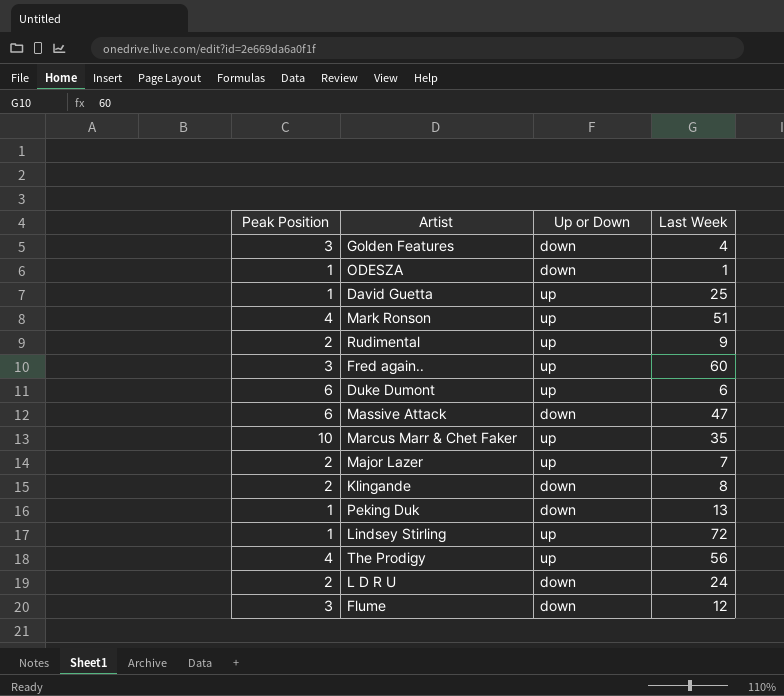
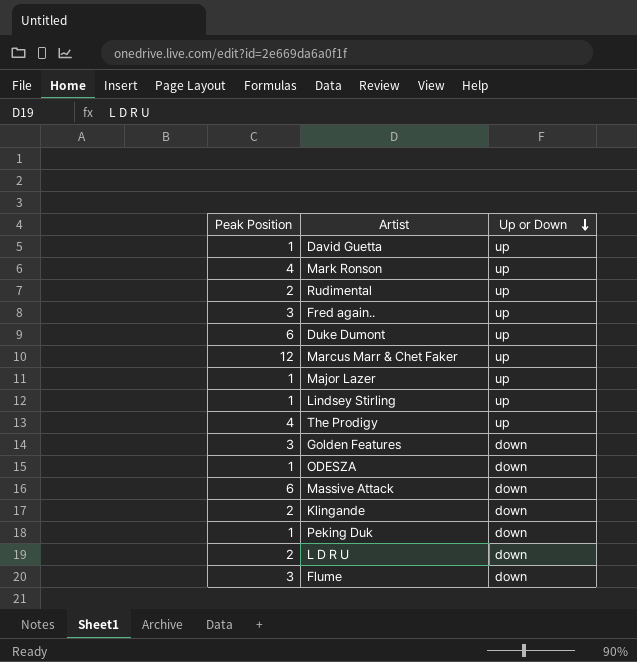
row order: none -> Up or Down descending
column Last Week | position: 4 -> none
Marcus Marr & Chet Faker | Peak Position: 10 -> 12
Major Lazer | Peak Position: 2 -> 1

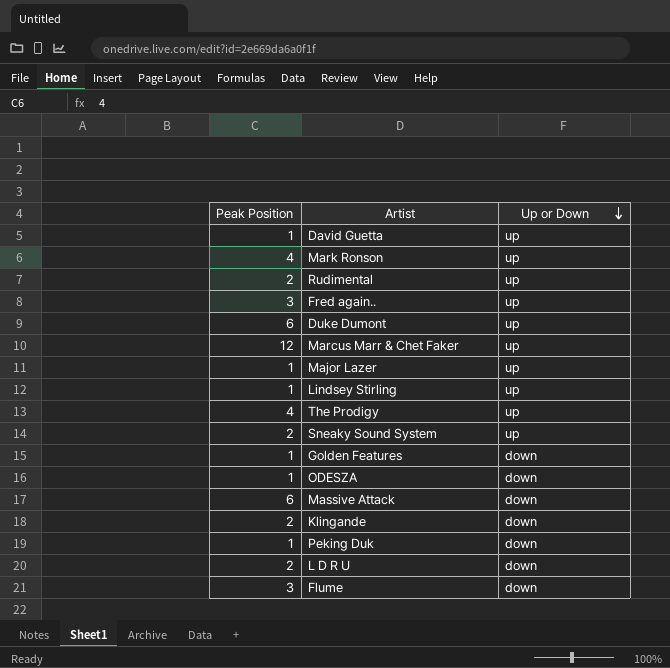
row Sneaky Sound System: none -> 2 | up
Golden Features | Peak Position: 3 -> 1

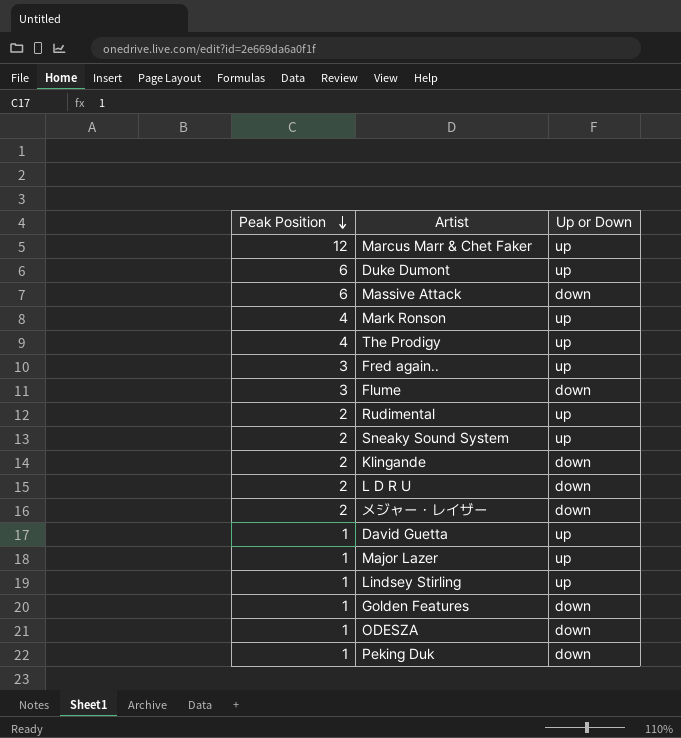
row order: Up or Down descending -> Peak Position descending
row メジャー・レイザー: none -> 2 | down

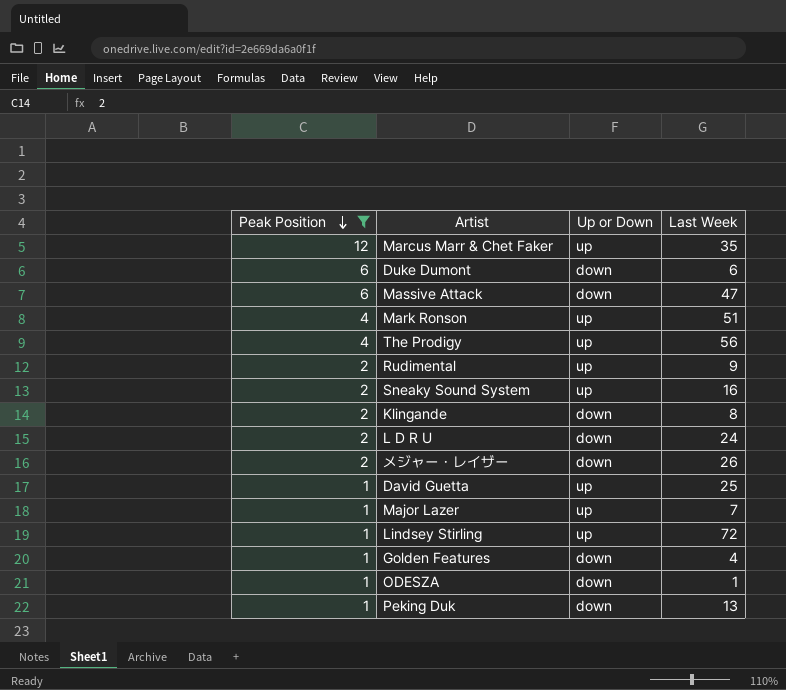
filter: none -> Peak Position != 3
column Last Week | position: none -> 4
Duke Dumont | Up or Down: up -> down

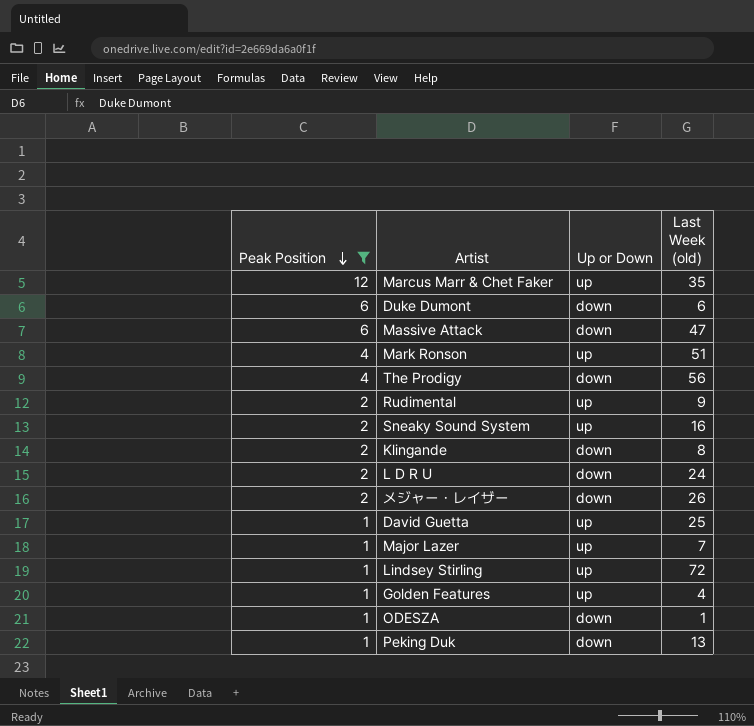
column name: Last Week -> Last Week (old)
The Prodigy | Up or Down: up -> down
Golden Features | Up or Down: down -> up

